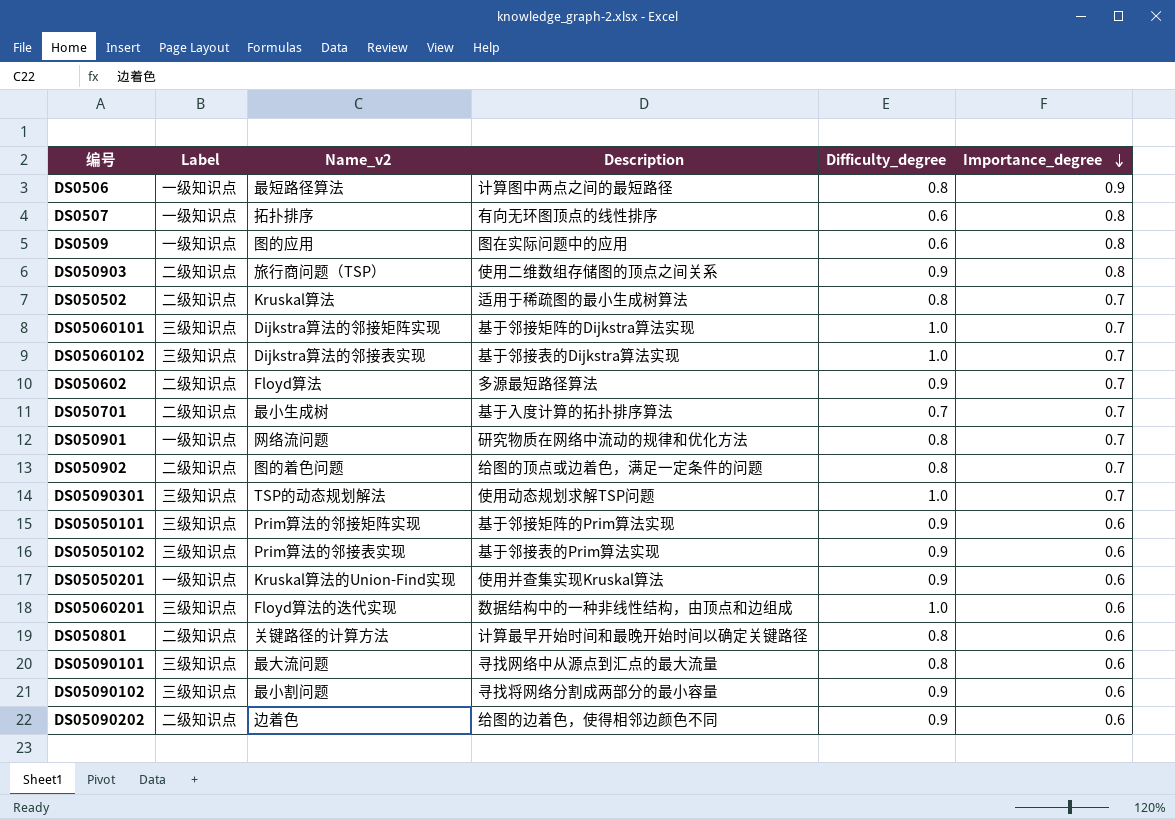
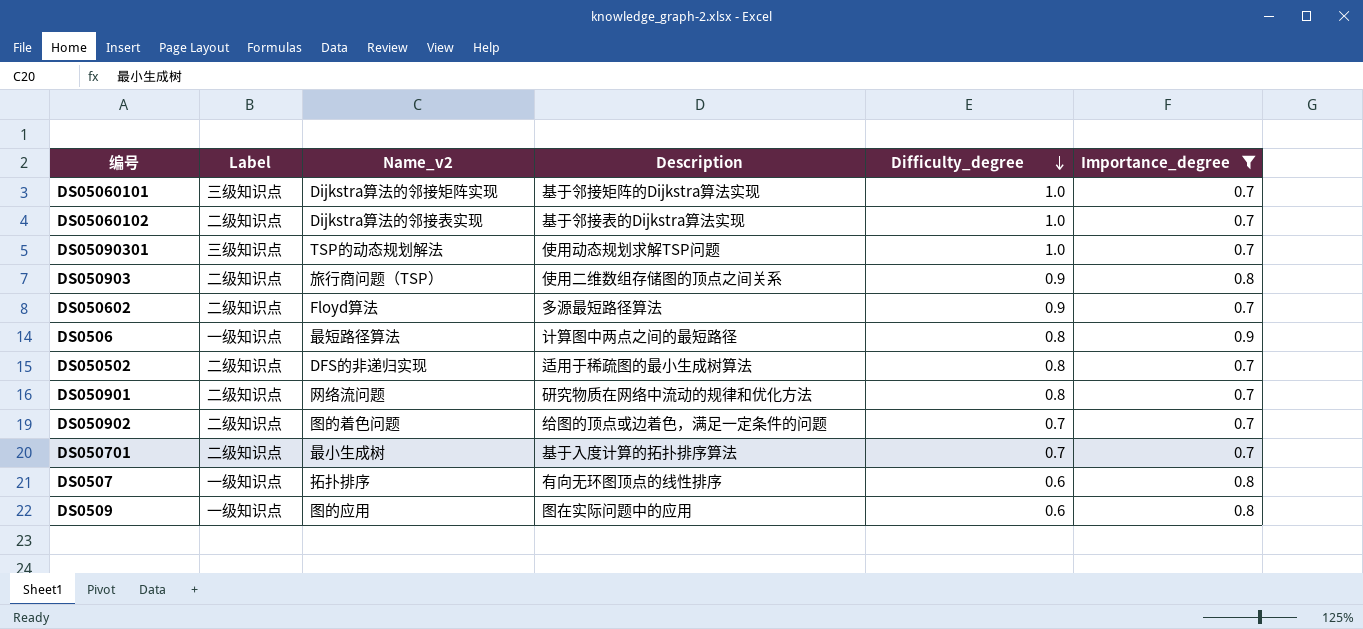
filter: none -> Importance_degree != 0.6
row order: Importance_degree descending -> Difficulty_degree descending
DS05060102 | Label: 三级知识点 -> 二级知识点
DS050502 | Name_v2: Kruskal算法 -> DFS的非递归实现
DS050901 | Label: 一级知识点 -> 二级知识点
DS050902 | Difficulty_degree: 0.8 -> 0.7

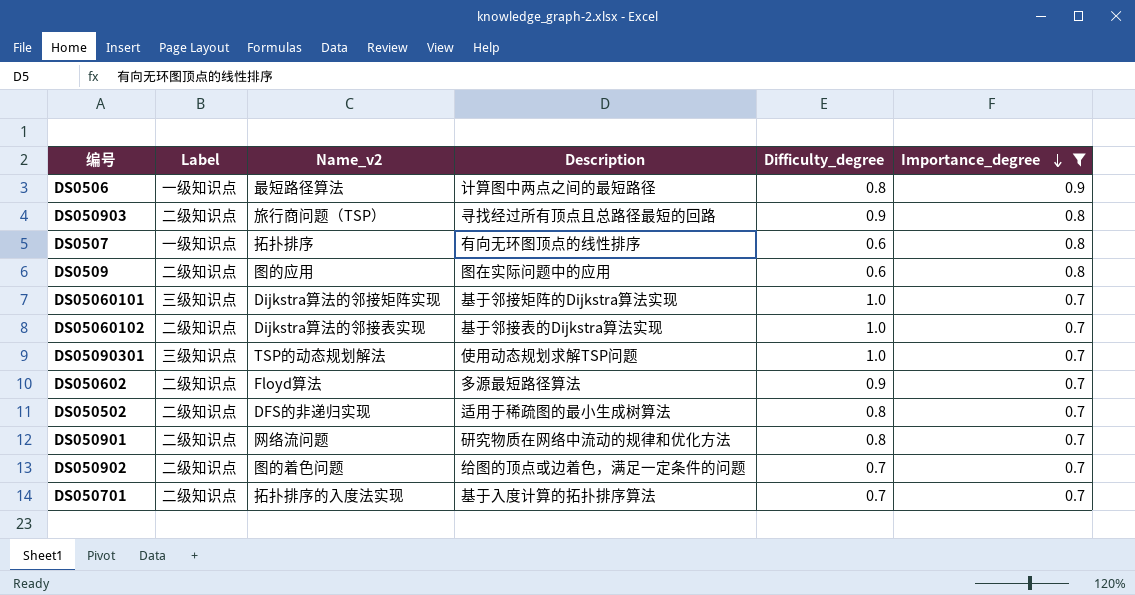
row order: Difficulty_degree descending -> Importance_degree descending
DS050903 | Description: 使用二维数组存储图的顶点之间关系 -> 寻找经过所有顶点且总路径最短的回路
DS0509 | Label: 一级知识点 -> 二级知识点
DS050701 | Name_v2: 最小生成树 -> 拓扑排序的入度法实现

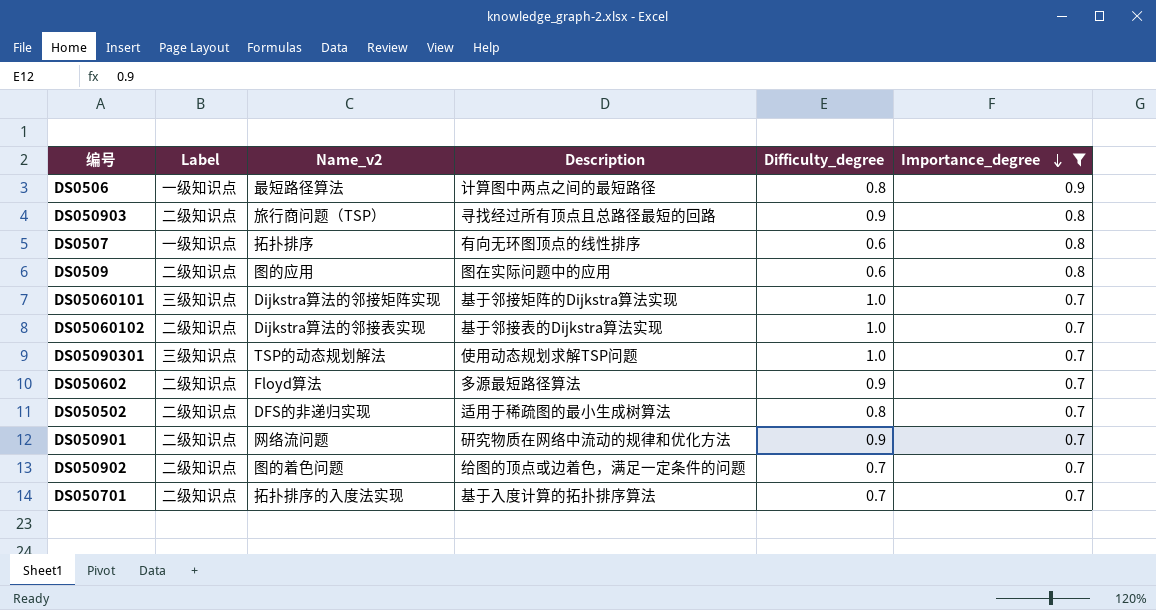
DS050901 | Difficulty_degree: 0.8 -> 0.9

